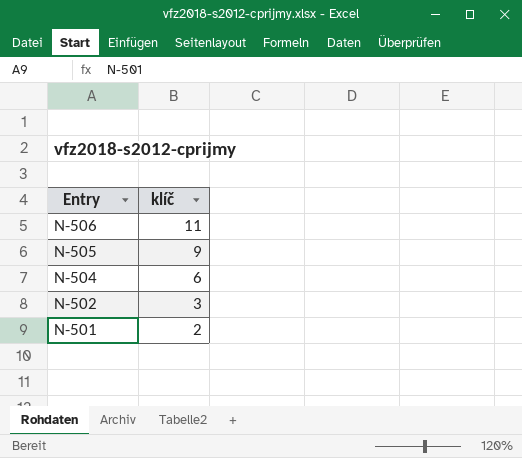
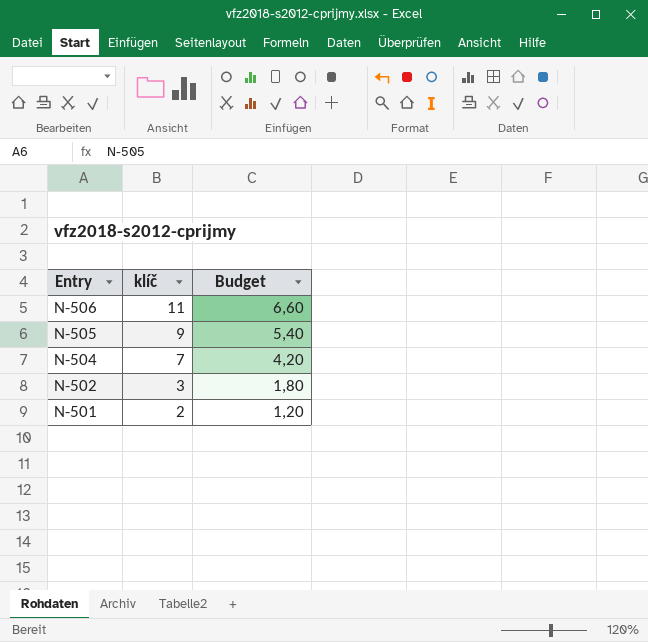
column Budget | formula: none -> [klíč] * 0,6
N-504 | klíč: 6 -> 7

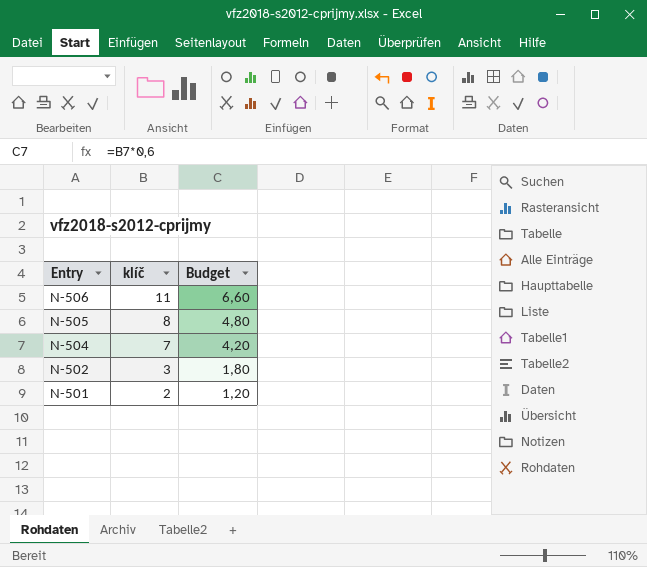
N-505 | klíč: 9 -> 8
N-505 | Budget: 5,40 -> 4,80

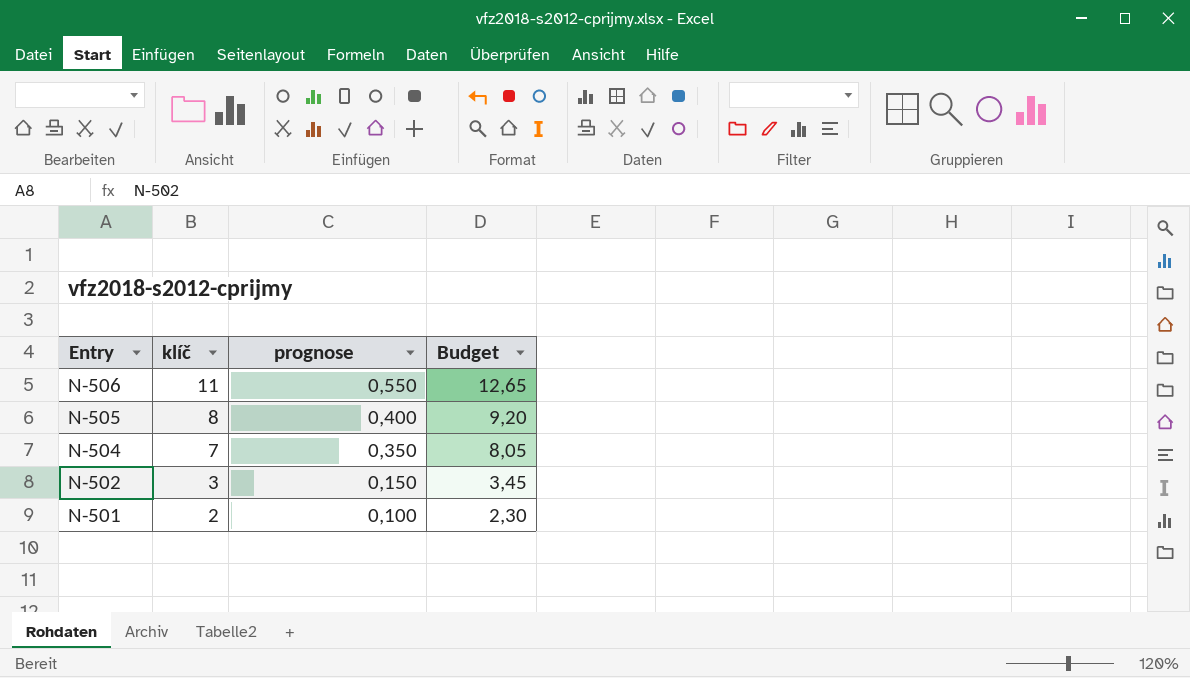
column prognose | formula: none -> [klíč] * 0,05
column Budget | formula: [klíč] * 0,6 -> [klíč] * 1,15

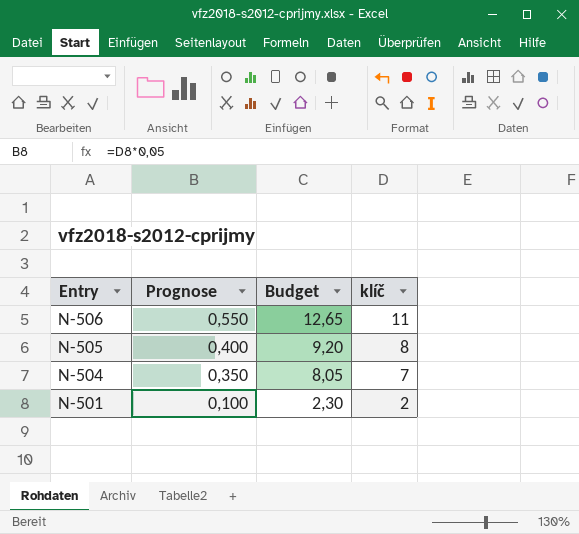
column name: prognose -> Prognose
column klíč | position: 2 -> 4
row N-502: 3 | 0,150 | 3,45 -> none

